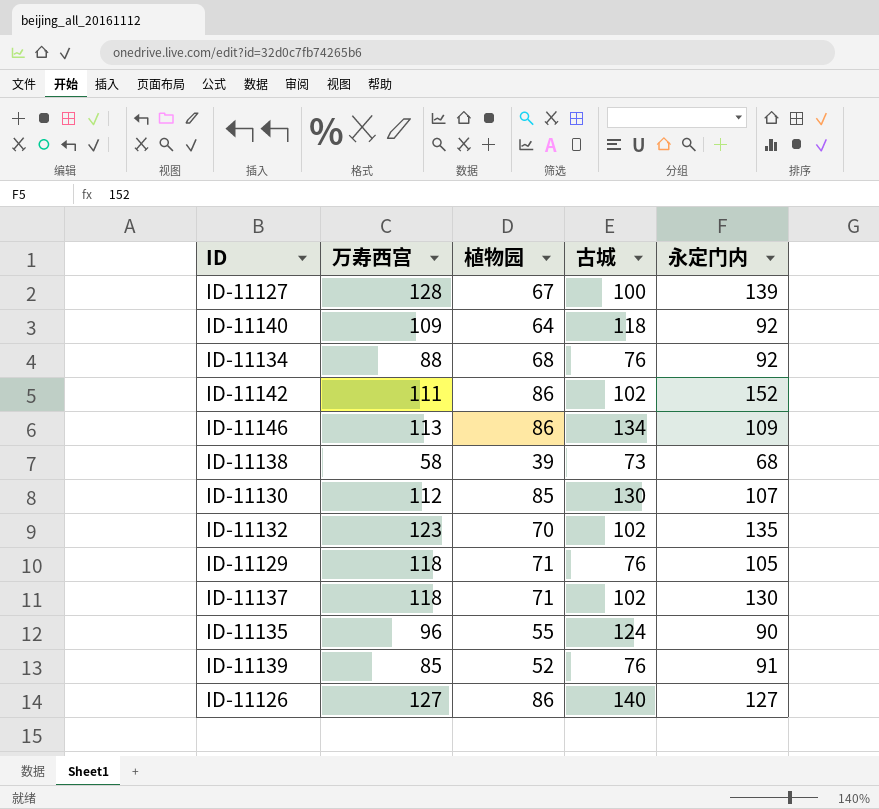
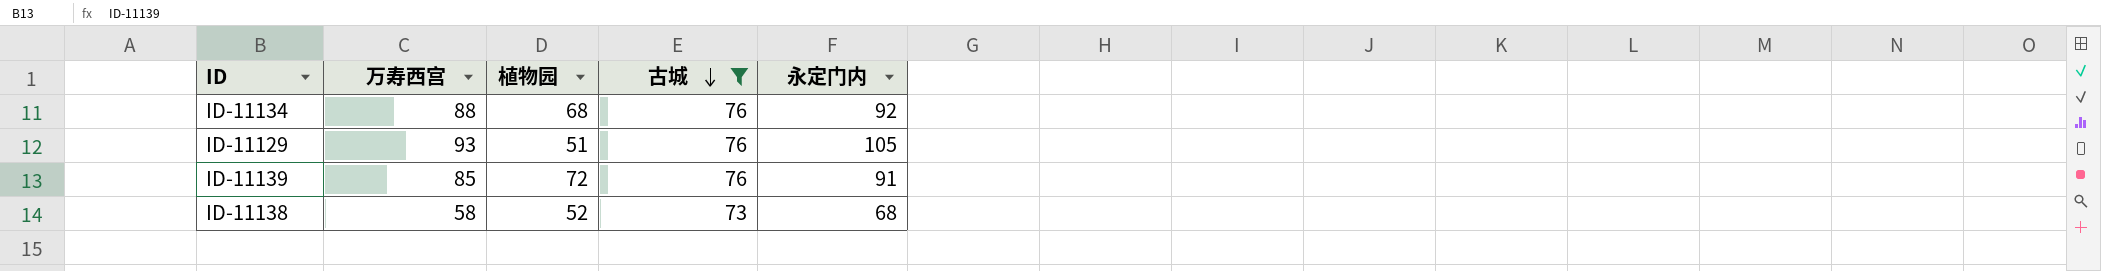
filter: none -> 古城 <= 76
row order: none -> 古城 descending
ID-11129 | 万寿西宫: 118 -> 93
ID-11129 | 植物园: 71 -> 51
ID-11139 | 植物园: 52 -> 72
ID-11138 | 植物园: 39 -> 52

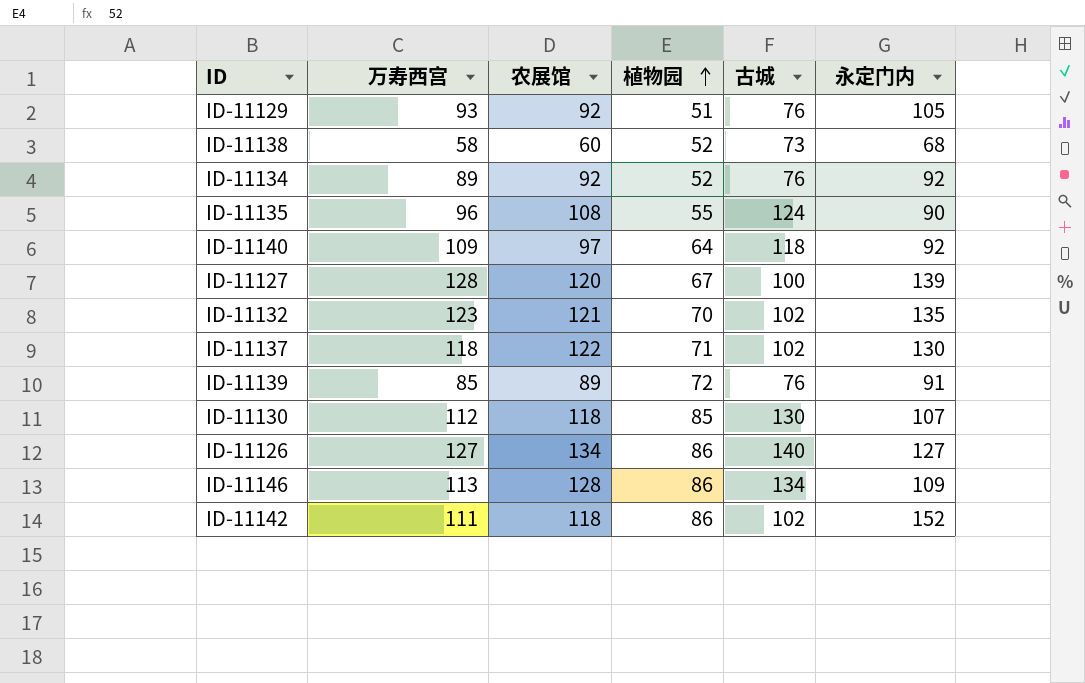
filter: 古城 <= 76 -> none
row order: 古城 descending -> 植物园 ascending
column 农展馆 | position: none -> 3
ID-11134 | 万寿西宫: 88 -> 89
ID-11134 | 植物园: 68 -> 52

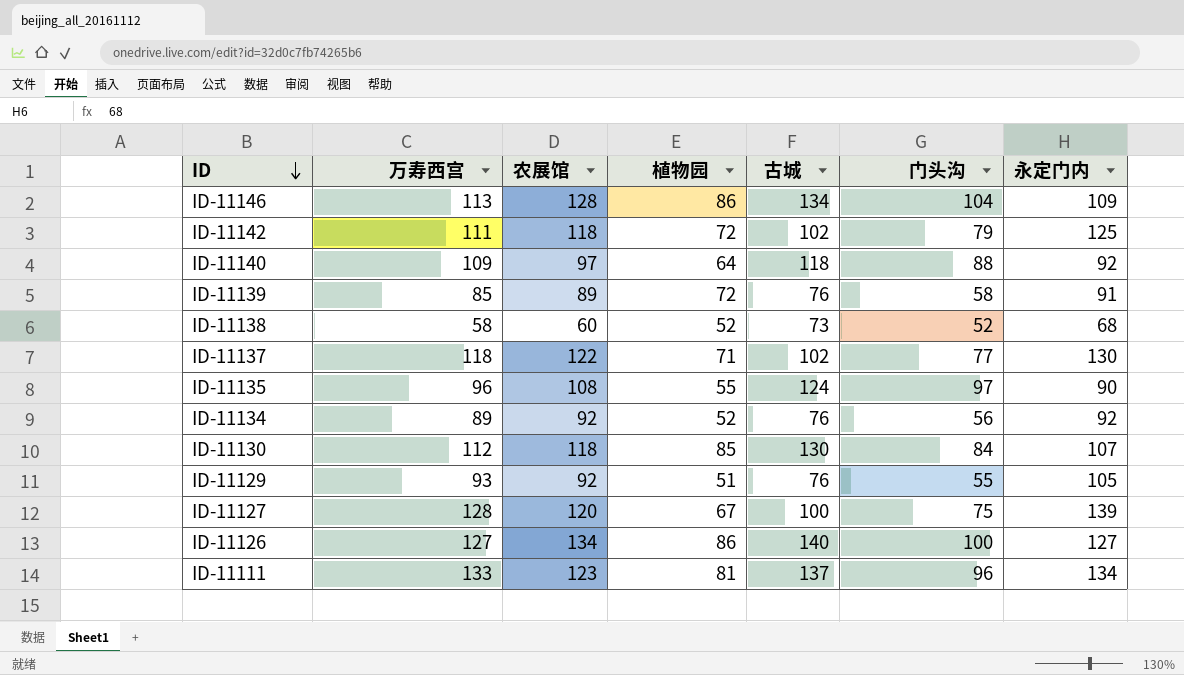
row order: 植物园 ascending -> ID descending
column 门头沟 | position: none -> 6
row ID-11132: 123 | 121 | 70 | 102 | 135 -> none
ID-11142 | 植物园: 86 -> 72
ID-11142 | 永定门内: 152 -> 125
row ID-11111: none -> 133 | 123 | 81 | 137 | 96 | 134

